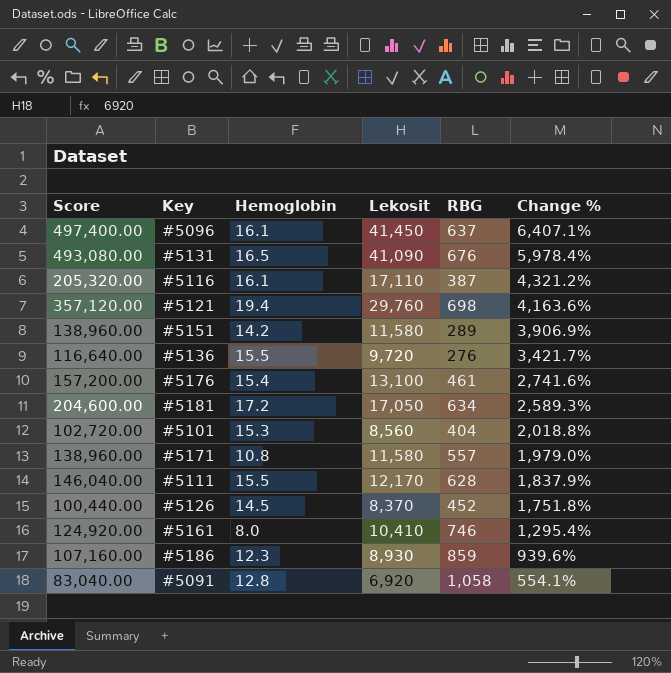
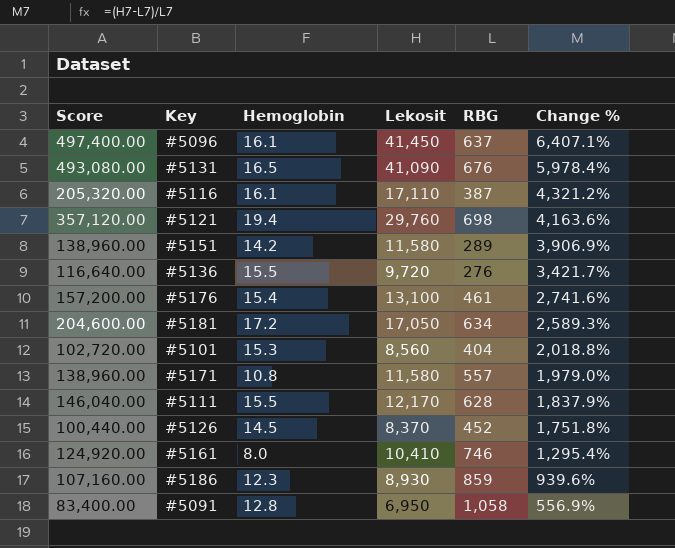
#5091 | Score: 83,040.00 -> 83,400.00
#5091 | Lekosit: 6,920 -> 6,950
#5091 | Change %: 554.1% -> 556.9%

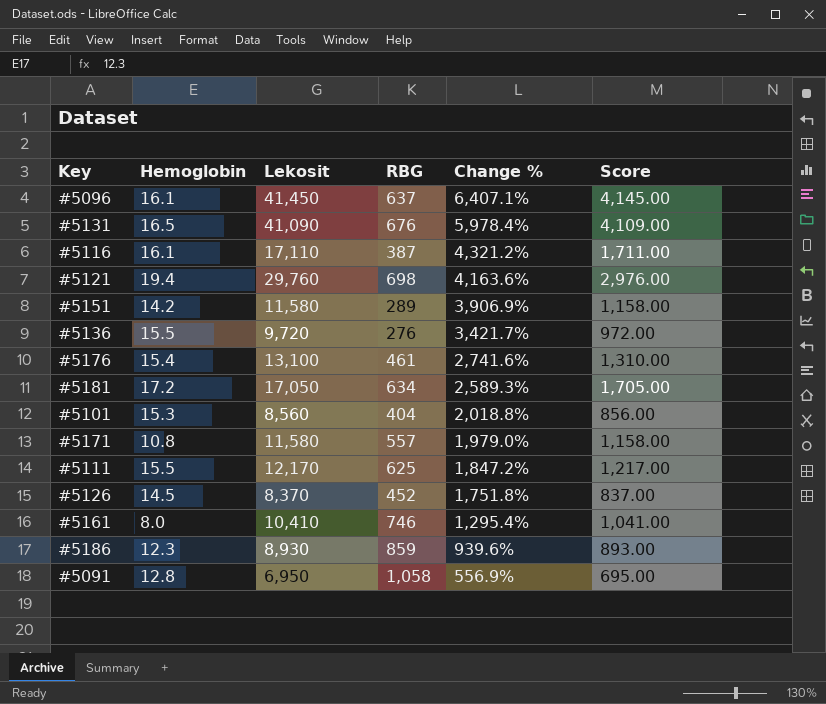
column Score | formula: [Lekosit] * 12 -> [Lekosit] * 0.1
column Score | position: 1 -> 6
#5111 | RBG: 628 -> 625
#5111 | Change %: 1,837.9% -> 1,847.2%

